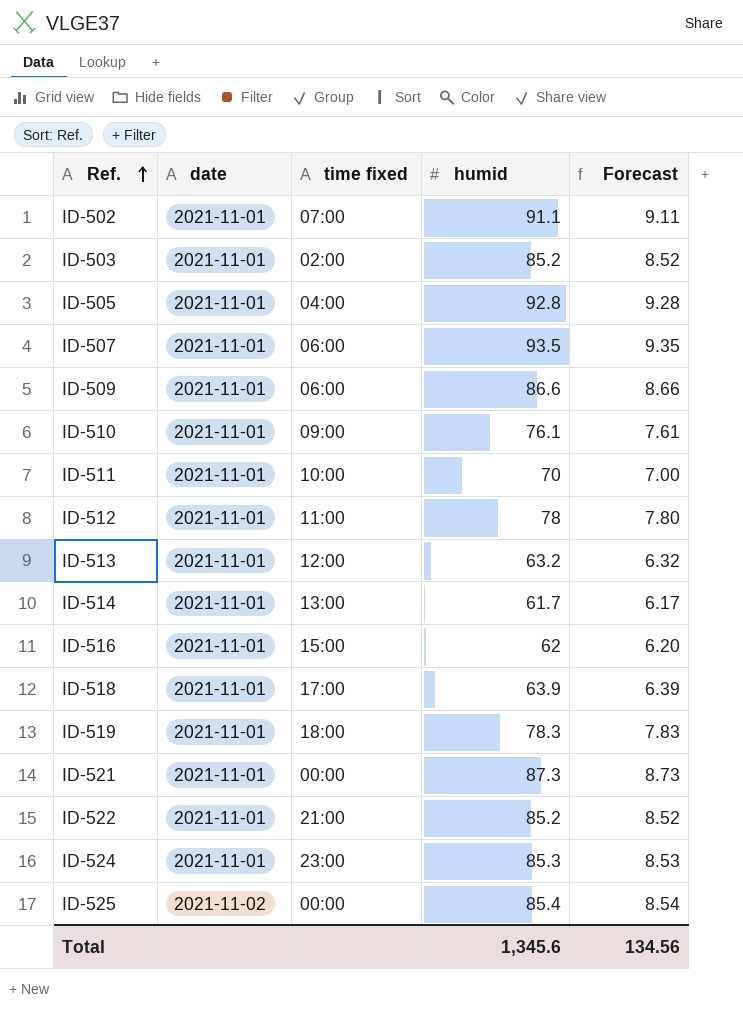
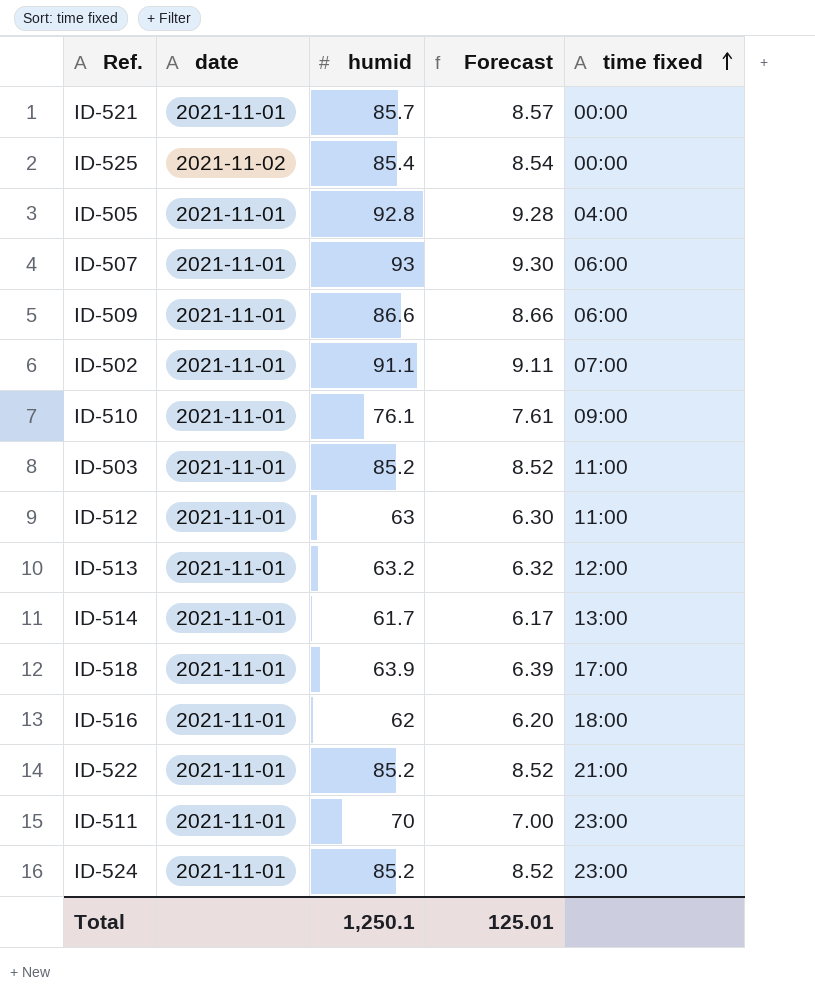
row order: Ref. ascending -> time fixed ascending
column time fixed | position: 3 -> 5
row ID-519: 2021-11-01 | 18:00 | 78.3 | 7.83 -> none
ID-521 | humid: 87.3 -> 85.7
ID-521 | Forecast: 8.73 -> 8.57
ID-507 | humid: 93.5 -> 93
ID-507 | Forecast: 9.35 -> 9.30
ID-503 | time fixed: 02:00 -> 11:00
ID-512 | humid: 78 -> 63
ID-512 | Forecast: 7.80 -> 6.30
ID-516 | time fixed: 15:00 -> 18:00
ID-511 | time fixed: 10:00 -> 23:00
ID-524 | humid: 85.3 -> 85.2
ID-524 | Forecast: 8.53 -> 8.52
Total | humid: 1,345.6 -> 1,250.1
Total | Forecast: 134.56 -> 125.01

